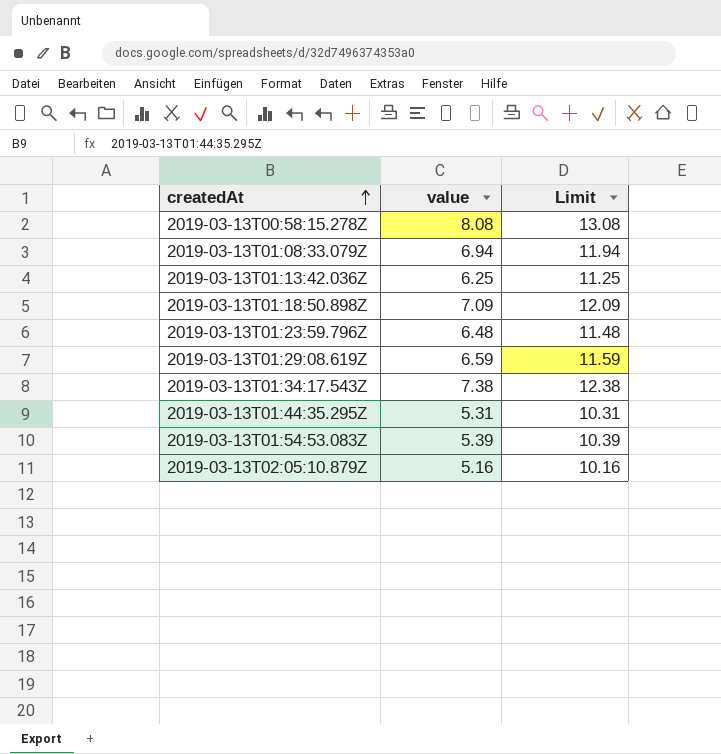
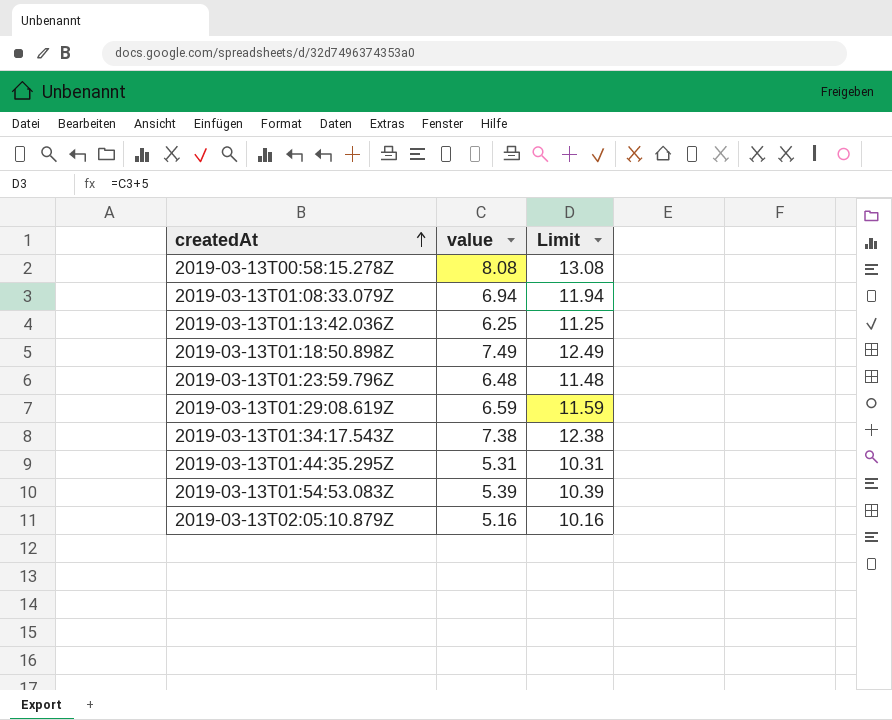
2019-03-13T01:18:50.898Z | value: 7.09 -> 7.49
2019-03-13T01:18:50.898Z | Limit: 12.09 -> 12.49

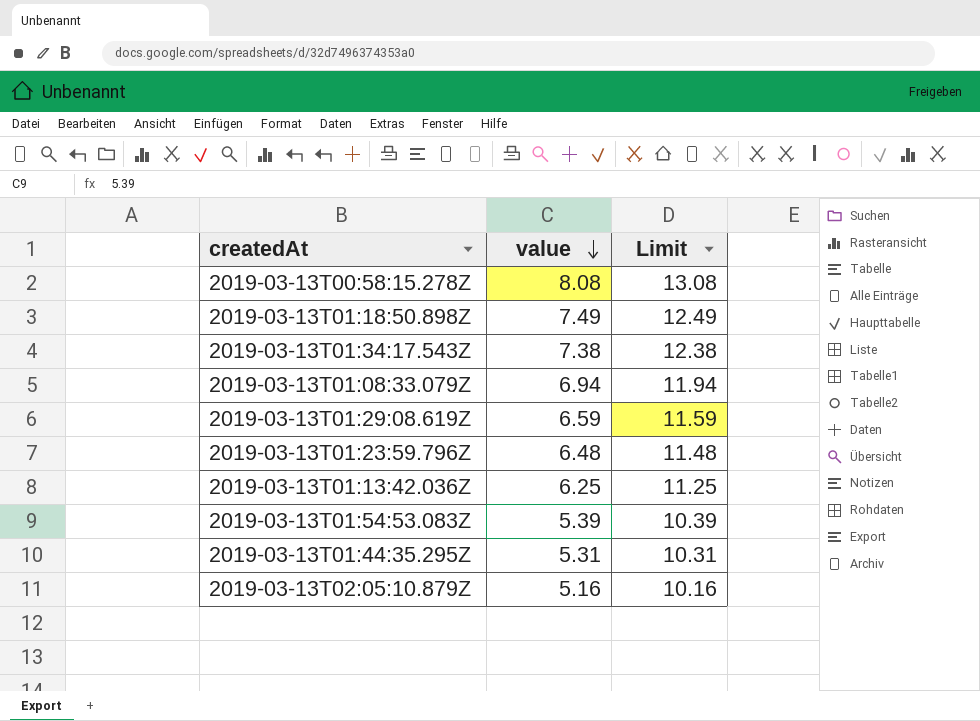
row order: createdAt ascending -> value descending

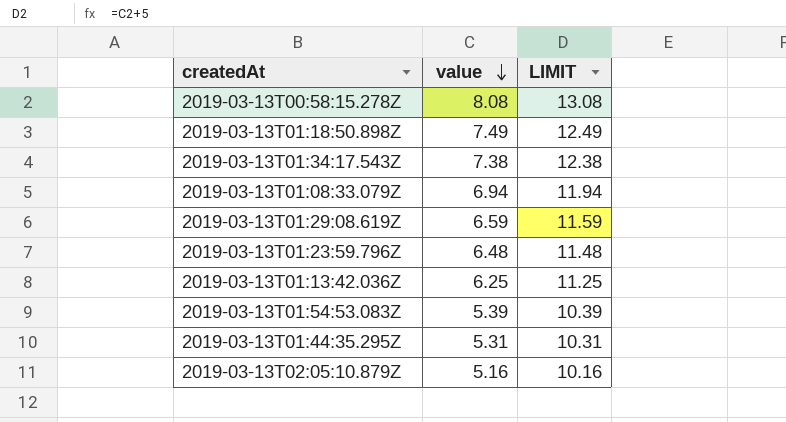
column name: Limit -> LIMIT

